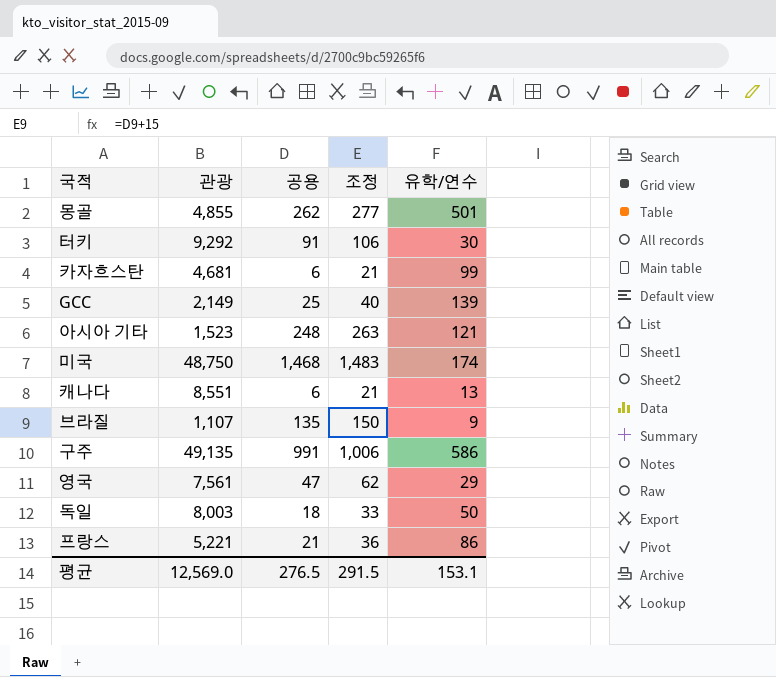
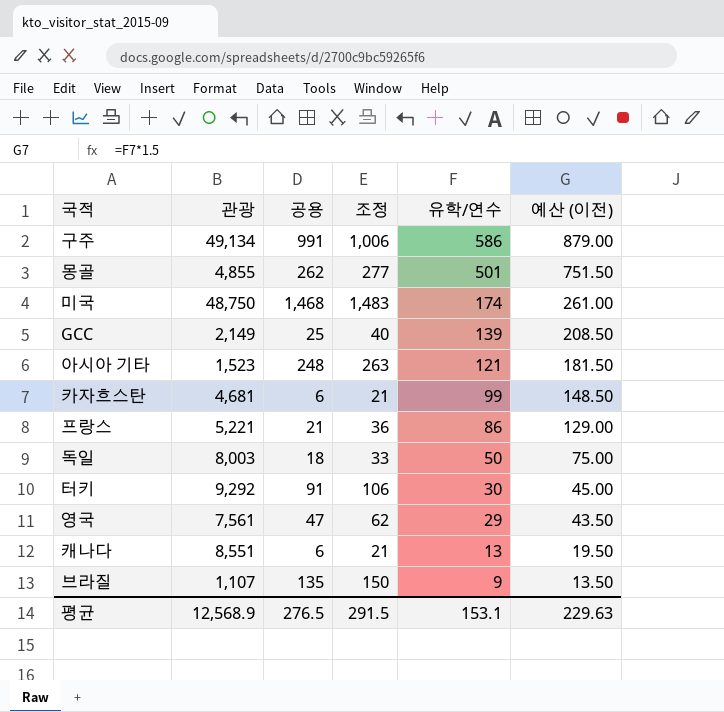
row order: none -> 유학/연수 descending
column 예산 (이전) | formula: none -> [유학/연수] * 1.5
구주 | 관광: 49,135 -> 49,134
평균 | 관광: 12,569.0 -> 12,568.9

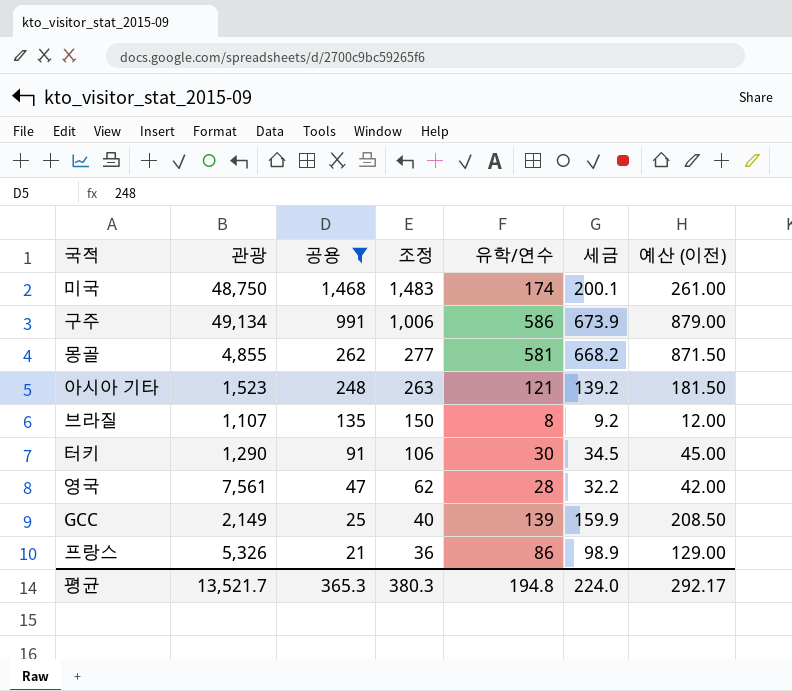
filter: none -> 공용 >= 21
row order: 유학/연수 descending -> 공용 descending
column 세금 | formula: none -> [유학/연수] * 1.15
몽골 | 유학/연수: 501 -> 581
몽골 | 예산 (이전): 751.50 -> 871.50
브라질 | 유학/연수: 9 -> 8
브라질 | 예산 (이전): 13.50 -> 12.00
터키 | 관광: 9,292 -> 1,290
영국 | 유학/연수: 29 -> 28
영국 | 예산 (이전): 43.50 -> 42.00
프랑스 | 관광: 5,221 -> 5,326
평균 | 관광: 12,568.9 -> 13,521.7
평균 | 공용: 276.5 -> 365.3
평균 | 조정: 291.5 -> 380.3
평균 | 유학/연수: 153.1 -> 194.8
평균 | 예산 (이전): 229.63 -> 292.17

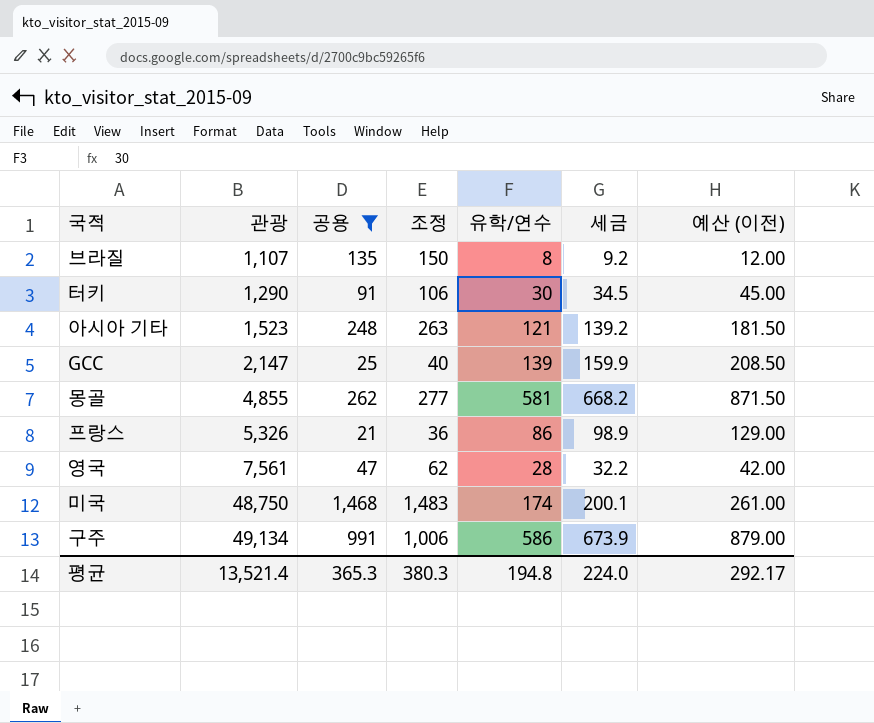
row order: 공용 descending -> 관광 ascending
GCC | 관광: 2,149 -> 2,147
평균 | 관광: 13,521.7 -> 13,521.4

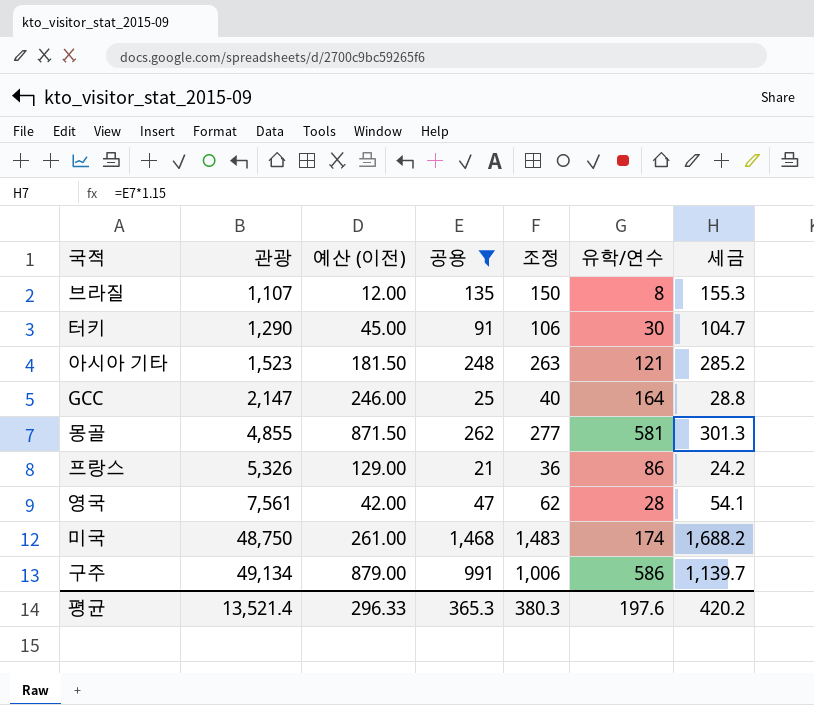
column 예산 (이전) | position: 7 -> 3
column 세금 | formula: [유학/연수] * 1.15 -> [공용] * 1.15
GCC | 예산 (이전): 208.50 -> 246.00
GCC | 유학/연수: 139 -> 164
평균 | 예산 (이전): 292.17 -> 296.33
평균 | 유학/연수: 194.8 -> 197.6
평균 | 세금: 224.0 -> 420.2

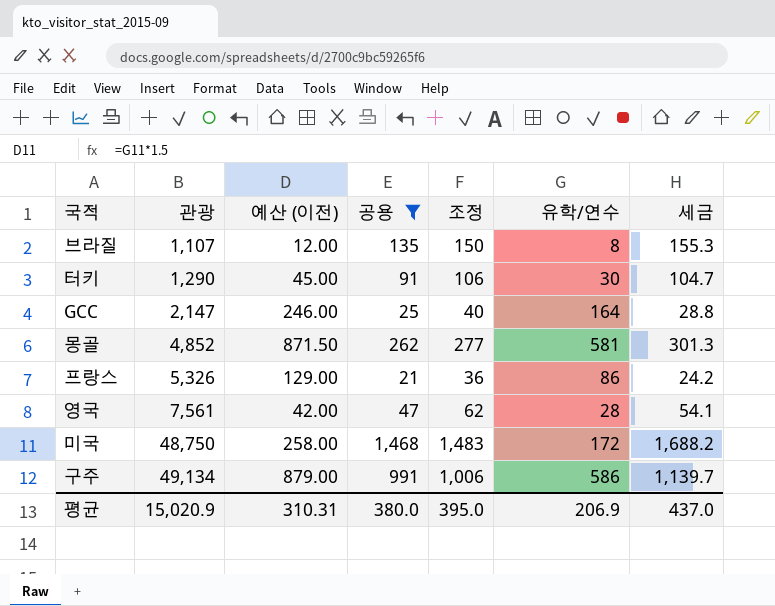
row 아시아 기타: 1,523 | 181.50 | 248 | 263 | 121 | 285.2 -> none
몽골 | 관광: 4,855 -> 4,852
미국 | 예산 (이전): 261.00 -> 258.00
미국 | 유학/연수: 174 -> 172
평균 | 관광: 13,521.4 -> 15,020.9
평균 | 예산 (이전): 296.33 -> 310.31
평균 | 공용: 365.3 -> 380.0
평균 | 조정: 380.3 -> 395.0
평균 | 유학/연수: 197.6 -> 206.9
평균 | 세금: 420.2 -> 437.0

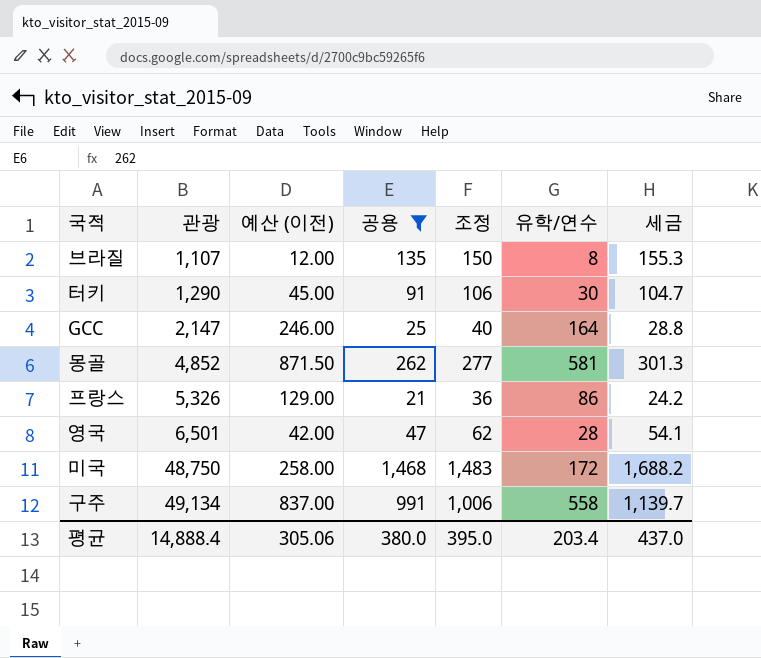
영국 | 관광: 7,561 -> 6,501
구주 | 예산 (이전): 879.00 -> 837.00
구주 | 유학/연수: 586 -> 558
평균 | 관광: 15,020.9 -> 14,888.4
평균 | 예산 (이전): 310.31 -> 305.06
평균 | 유학/연수: 206.9 -> 203.4

